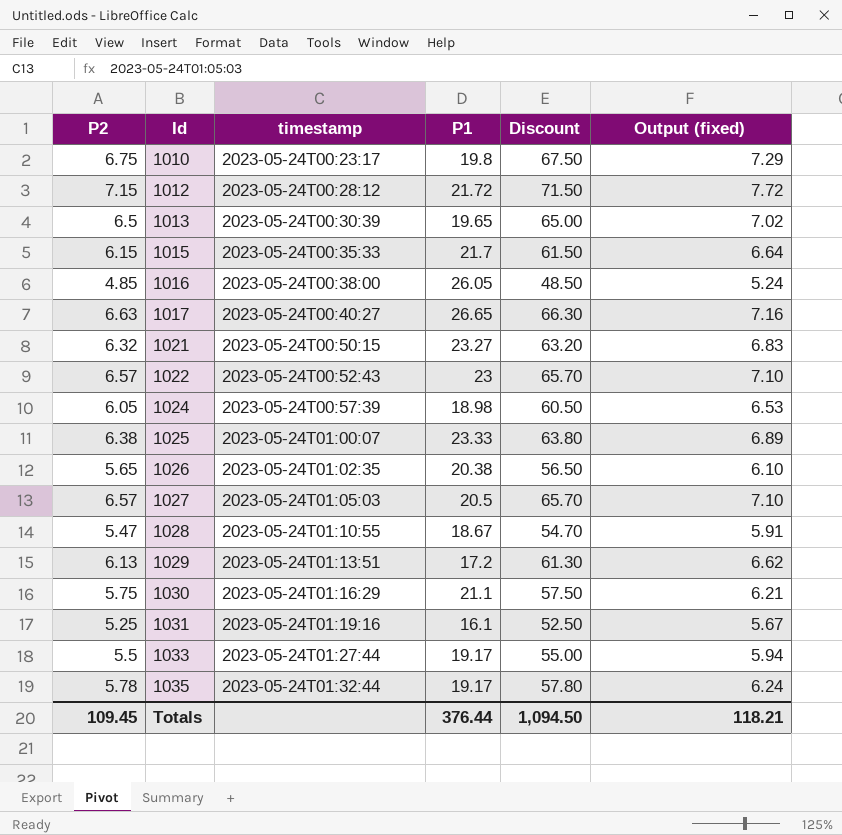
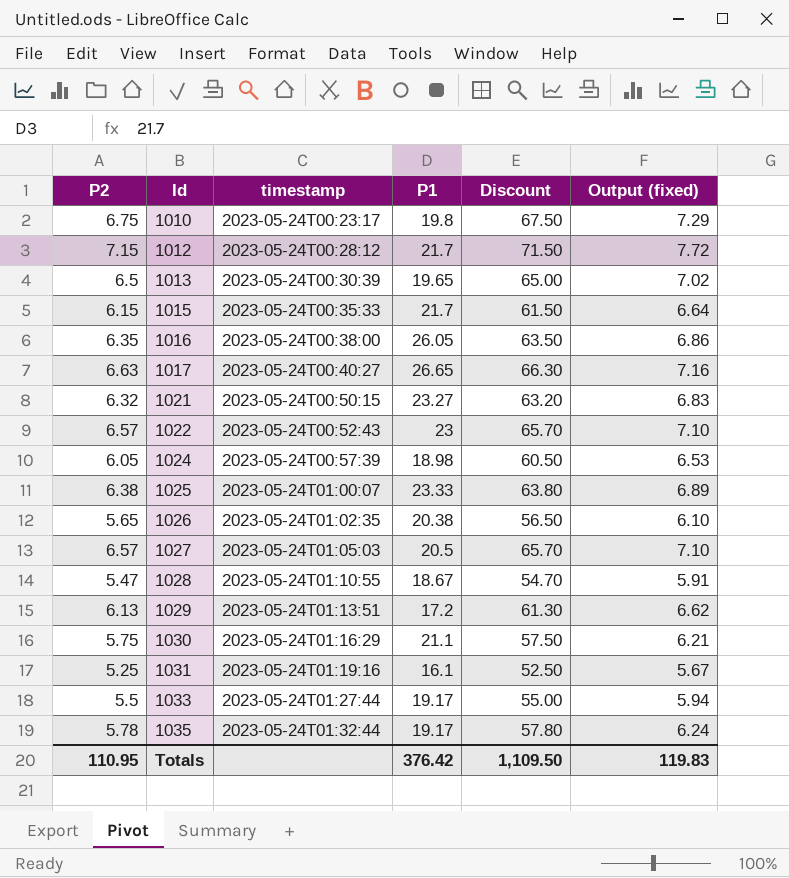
1012 | P1: 21.72 -> 21.7
1016 | P2: 4.85 -> 6.35
1016 | Discount: 48.50 -> 63.50
1016 | Output (fixed): 5.24 -> 6.86
Totals | P2: 109.45 -> 110.95
Totals | P1: 376.44 -> 376.42
Totals | Discount: 1,094.50 -> 1,109.50
Totals | Output (fixed): 118.21 -> 119.83

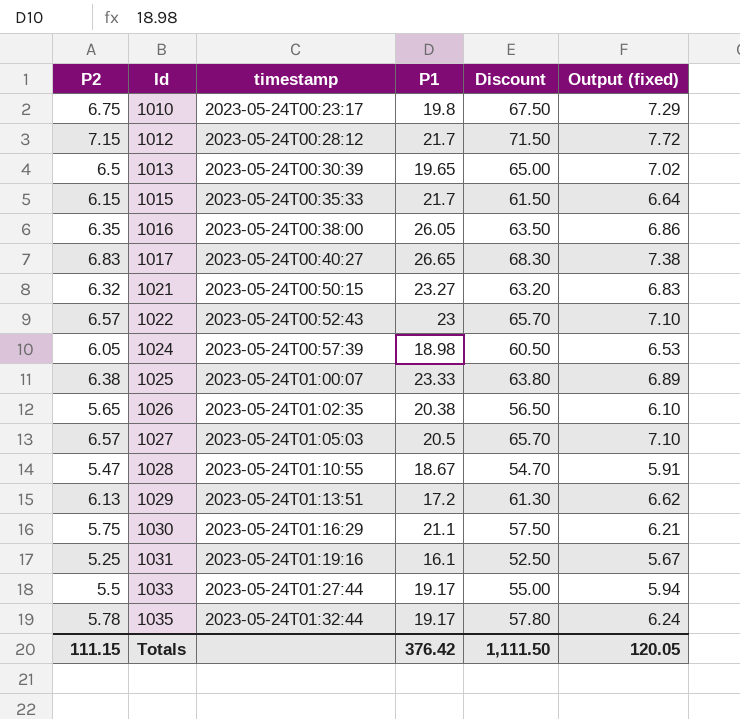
1017 | P2: 6.63 -> 6.83
1017 | Discount: 66.30 -> 68.30
1017 | Output (fixed): 7.16 -> 7.38
Totals | P2: 110.95 -> 111.15
Totals | Discount: 1,109.50 -> 1,111.50
Totals | Output (fixed): 119.83 -> 120.05

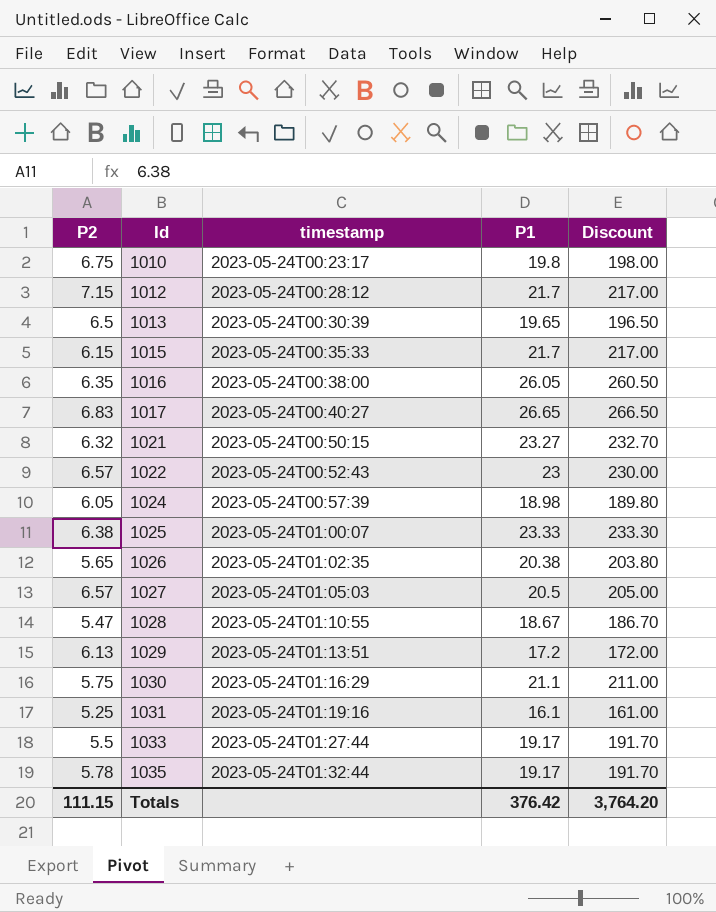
column Output (fixed) | formula: [P2] * 1.08 -> none
column Discount | formula: [P2] * 10 -> [P1] * 10
Totals | Discount: 1,111.50 -> 3,764.20

